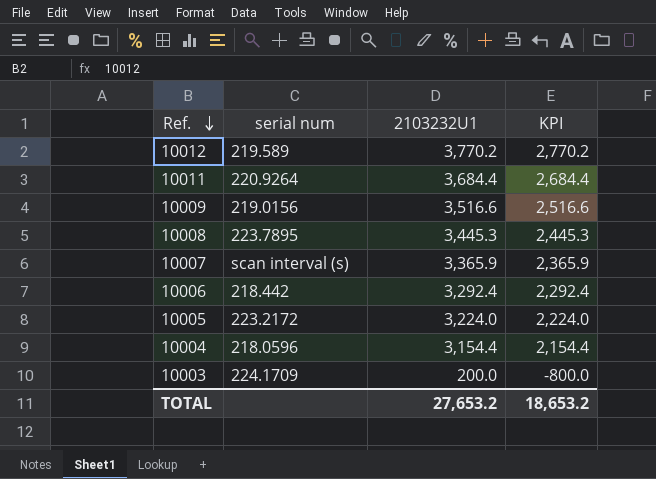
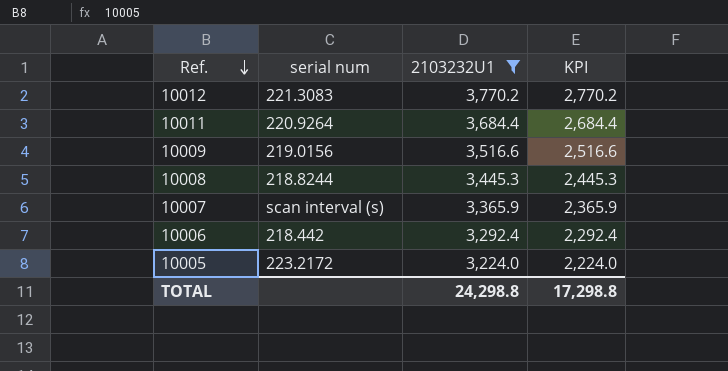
filter: none -> 2103232U1 >= 3,224.0
10012 | serial num: 219.589 -> 221.3083
10008 | serial num: 223.7895 -> 218.8244
TOTAL | 2103232U1: 27,653.2 -> 24,298.8
TOTAL | KPI: 18,653.2 -> 17,298.8

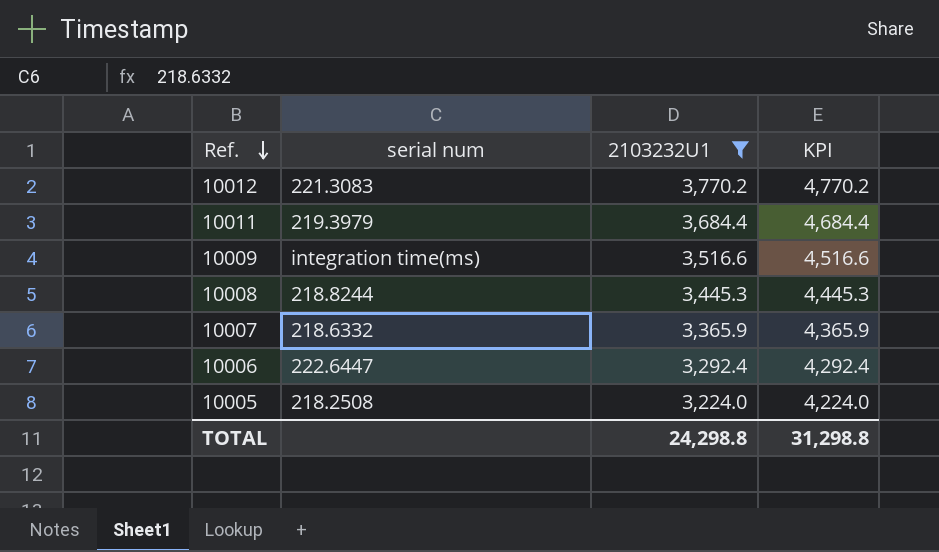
column KPI | formula: [2103232U1] - 1000 -> [2103232U1] + 1000
10011 | serial num: 220.9264 -> 219.3979
10009 | serial num: 219.0156 -> integration time(ms)
10007 | serial num: scan interval (s) -> 218.6332
10006 | serial num: 218.442 -> 222.6447
10005 | serial num: 223.2172 -> 218.2508
TOTAL | KPI: 17,298.8 -> 31,298.8

